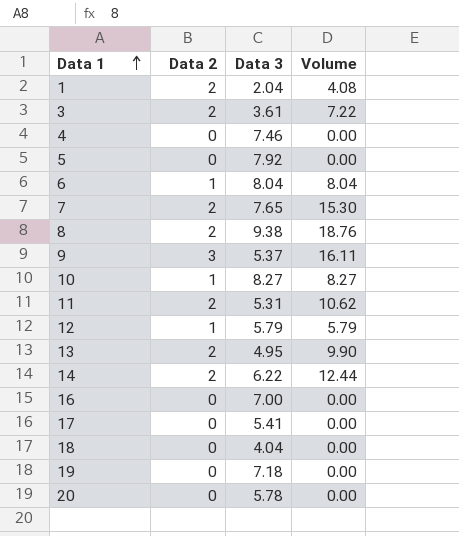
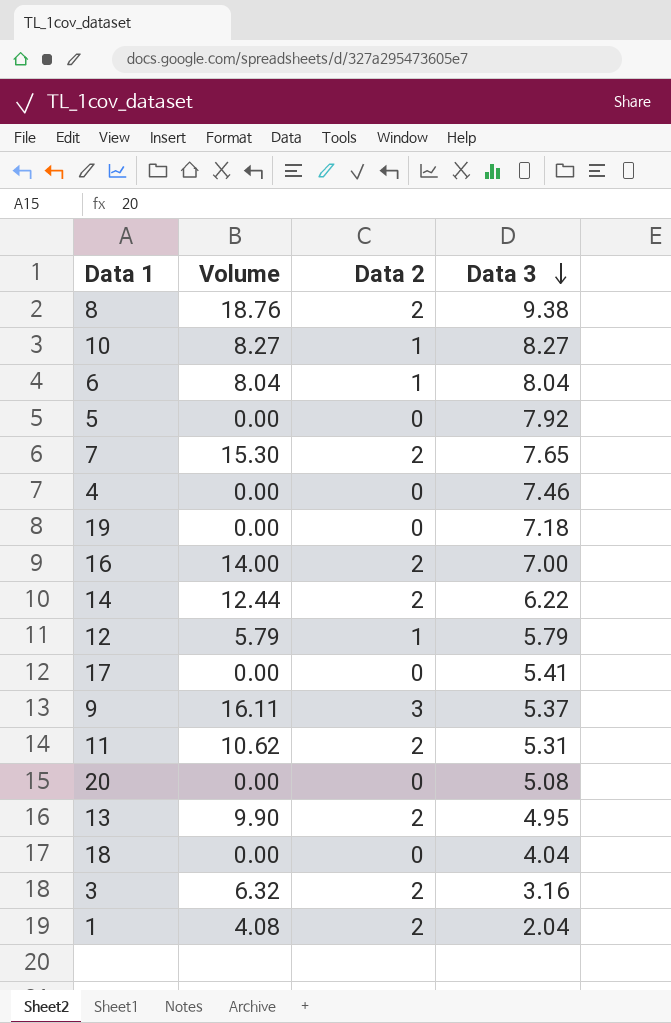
row order: Data 1 ascending -> Data 3 descending
column Volume | position: 4 -> 2
16 | Volume: 0.00 -> 14.00
16 | Data 2: 0 -> 2
20 | Data 3: 5.78 -> 5.08
3 | Volume: 7.22 -> 6.32
3 | Data 3: 3.61 -> 3.16

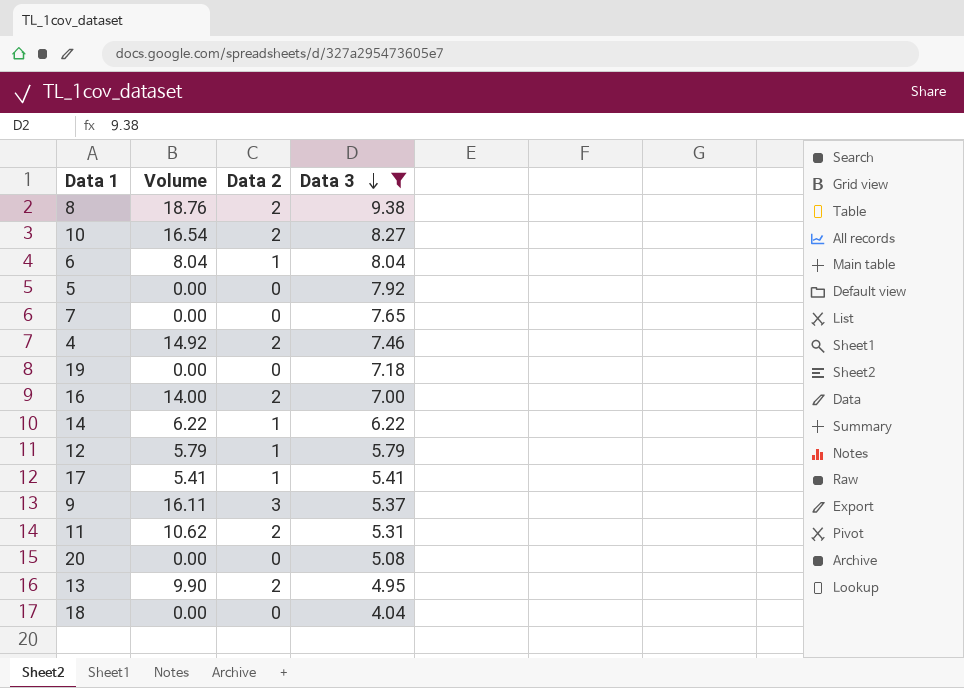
filter: none -> Data 3 >= 4.04
10 | Volume: 8.27 -> 16.54
10 | Data 2: 1 -> 2
7 | Volume: 15.30 -> 0.00
7 | Data 2: 2 -> 0
4 | Volume: 0.00 -> 14.92
4 | Data 2: 0 -> 2
14 | Volume: 12.44 -> 6.22
14 | Data 2: 2 -> 1
17 | Volume: 0.00 -> 5.41
17 | Data 2: 0 -> 1

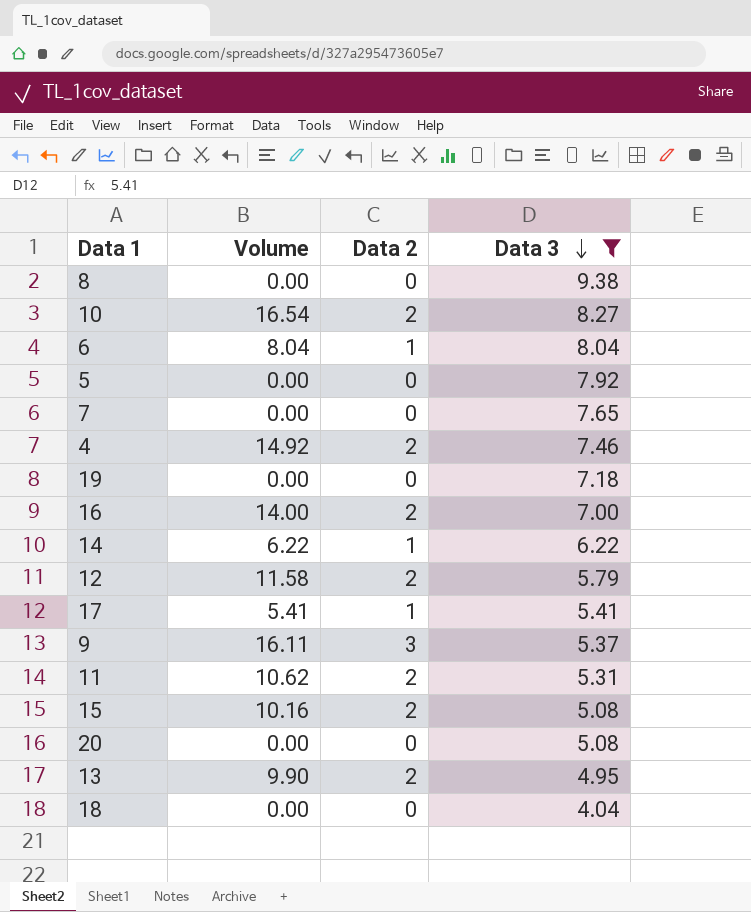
8 | Volume: 18.76 -> 0.00
8 | Data 2: 2 -> 0
12 | Volume: 5.79 -> 11.58
12 | Data 2: 1 -> 2
row 15: none -> 10.16 | 2 | 5.08

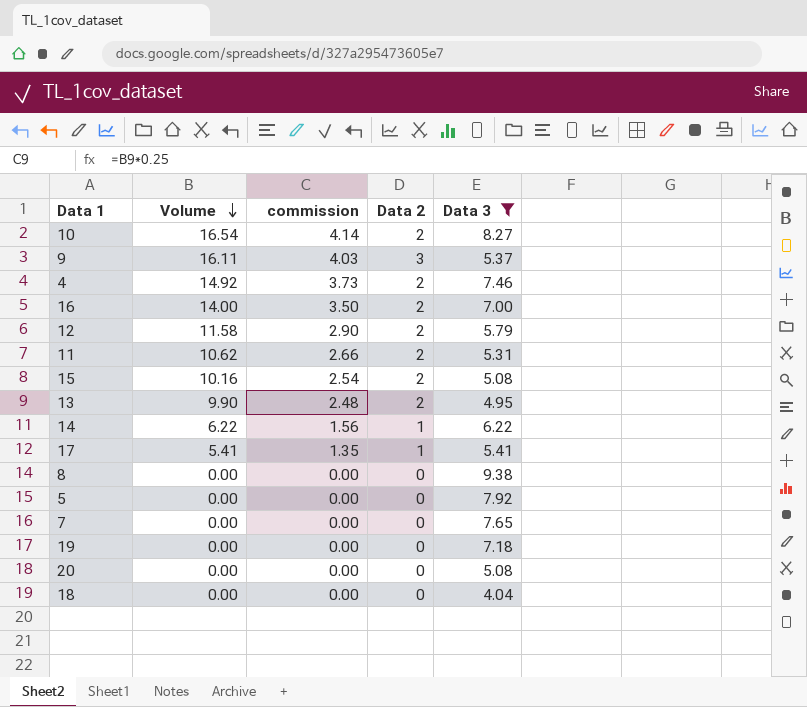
row order: Data 3 descending -> Volume descending
column commission | formula: none -> [Volume] * 0.25
row 6: 8.04 | 1 | 8.04 -> none

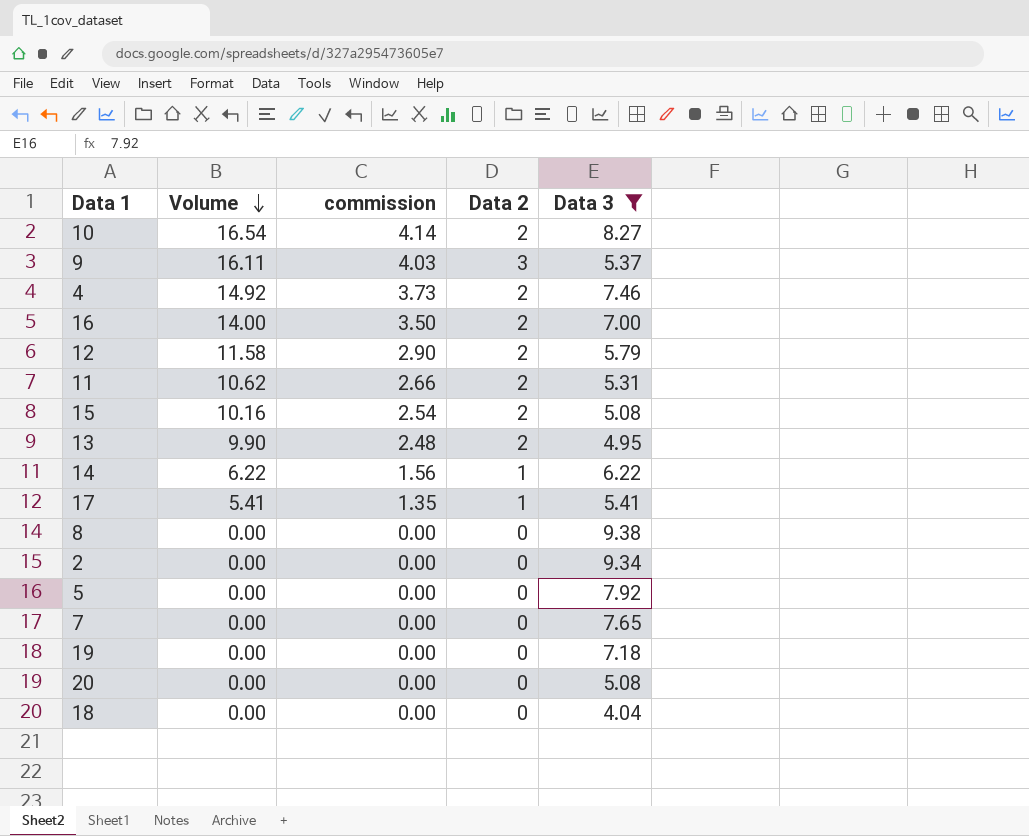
row 2: none -> 0.00 | 0.00 | 0 | 9.34

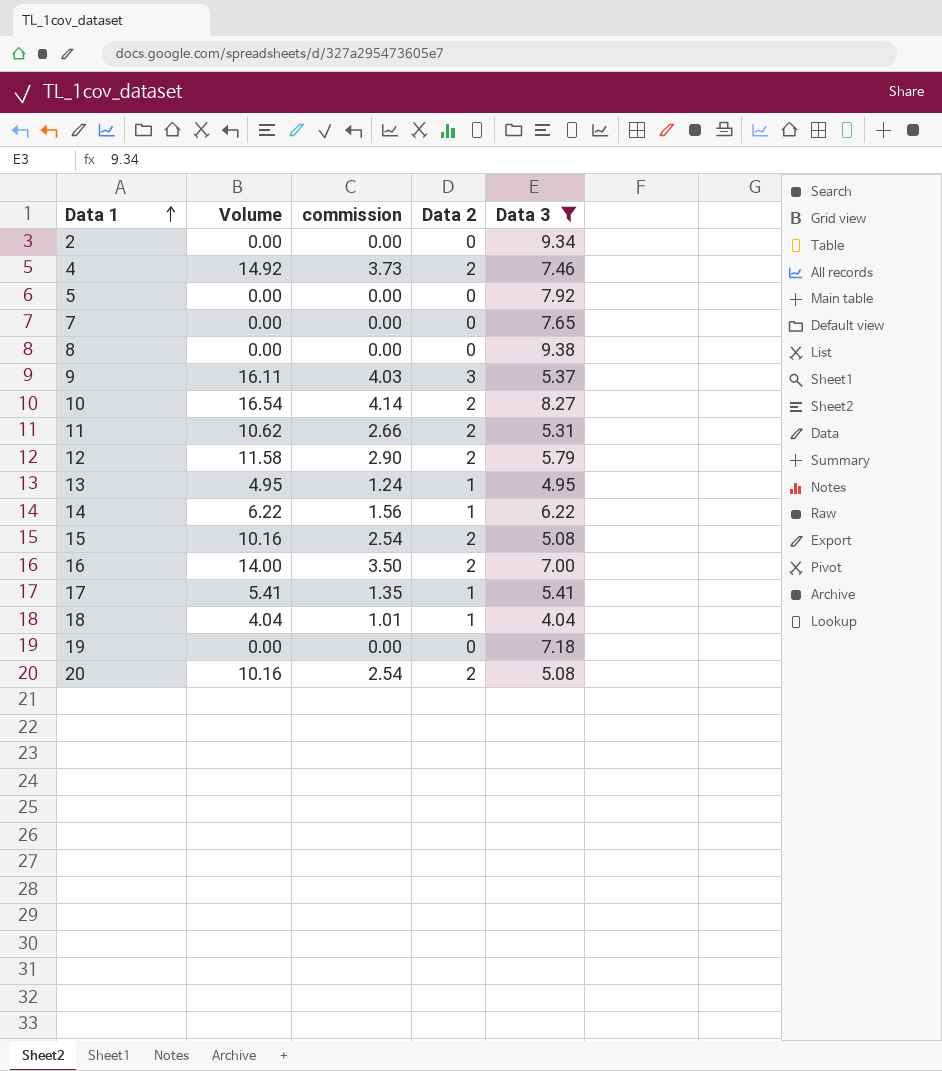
row order: Volume descending -> Data 1 ascending
13 | Volume: 9.90 -> 4.95
13 | commission: 2.48 -> 1.24
13 | Data 2: 2 -> 1
18 | Volume: 0.00 -> 4.04
18 | commission: 0.00 -> 1.01
18 | Data 2: 0 -> 1
20 | Volume: 0.00 -> 10.16
20 | commission: 0.00 -> 2.54
20 | Data 2: 0 -> 2

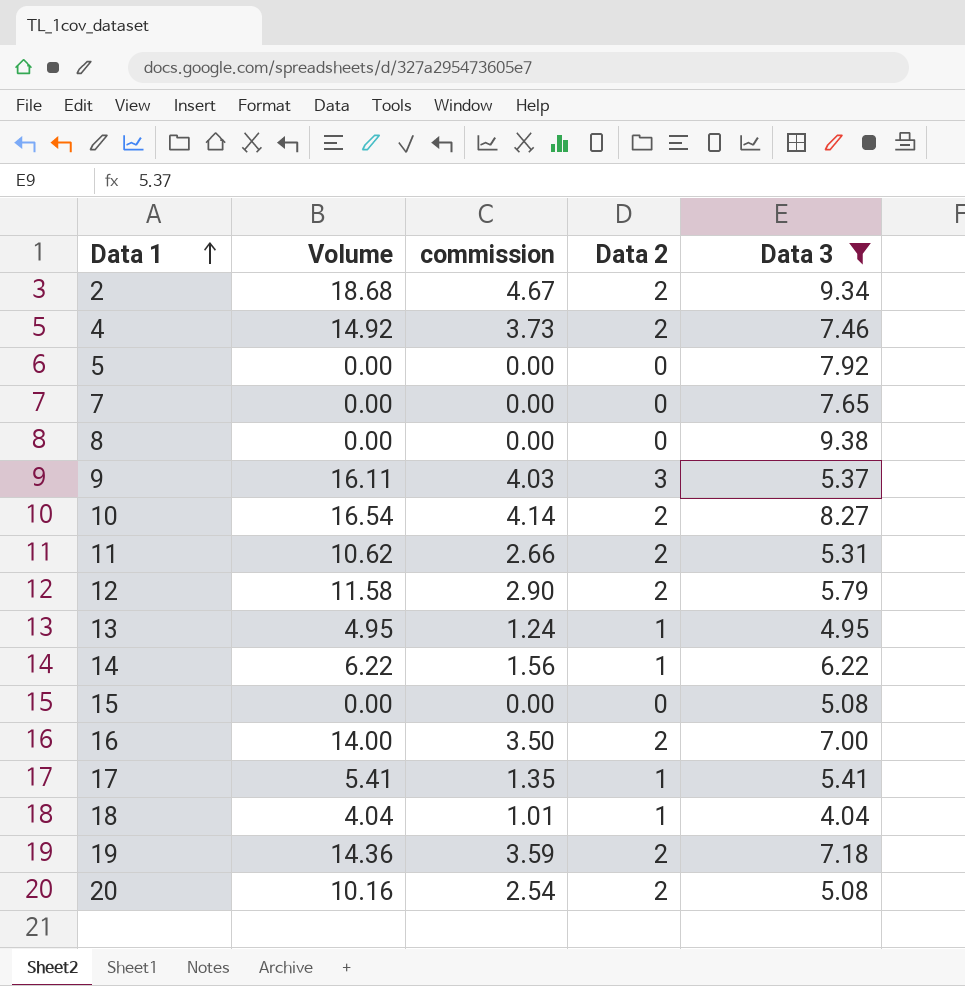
2 | Volume: 0.00 -> 18.68
2 | commission: 0.00 -> 4.67
2 | Data 2: 0 -> 2
15 | Volume: 10.16 -> 0.00
15 | commission: 2.54 -> 0.00
15 | Data 2: 2 -> 0
19 | Volume: 0.00 -> 14.36
19 | commission: 0.00 -> 3.59
19 | Data 2: 0 -> 2

